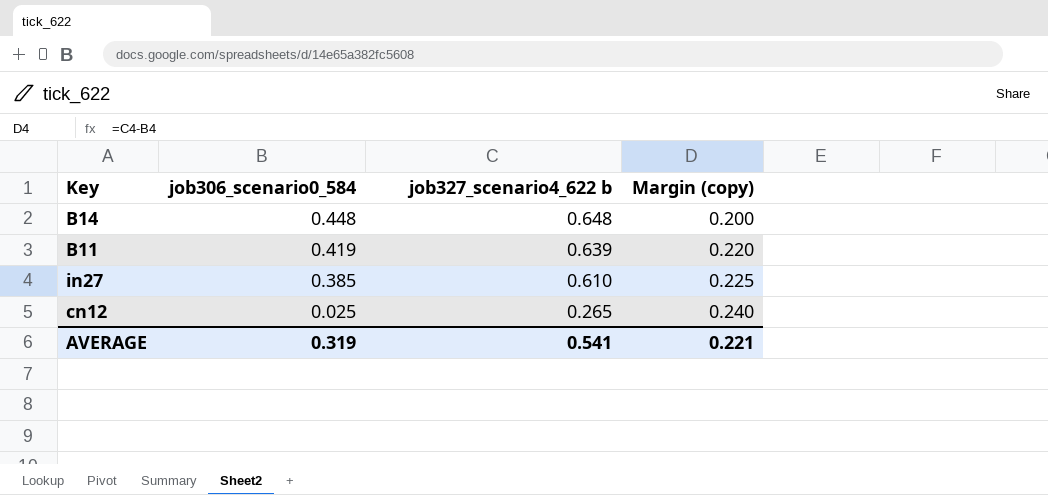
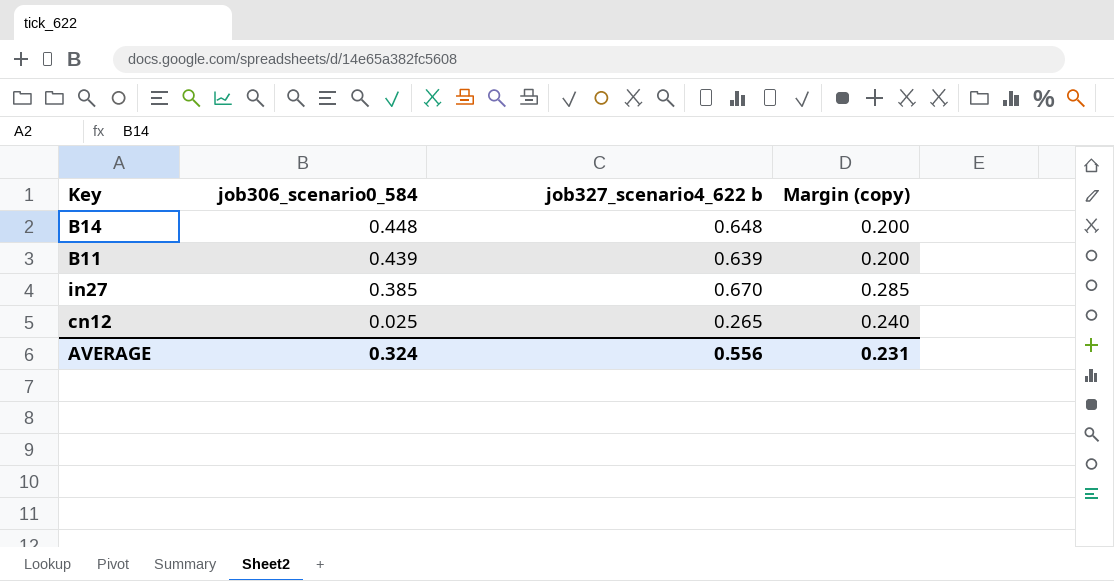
B11 | job306_scenario0_584: 0.419 -> 0.439
B11 | Margin (copy): 0.220 -> 0.200
in27 | job327_scenario4_622 b: 0.610 -> 0.670
in27 | Margin (copy): 0.225 -> 0.285
AVERAGE | job306_scenario0_584: 0.319 -> 0.324
AVERAGE | job327_scenario4_622 b: 0.541 -> 0.556
AVERAGE | Margin (copy): 0.221 -> 0.231

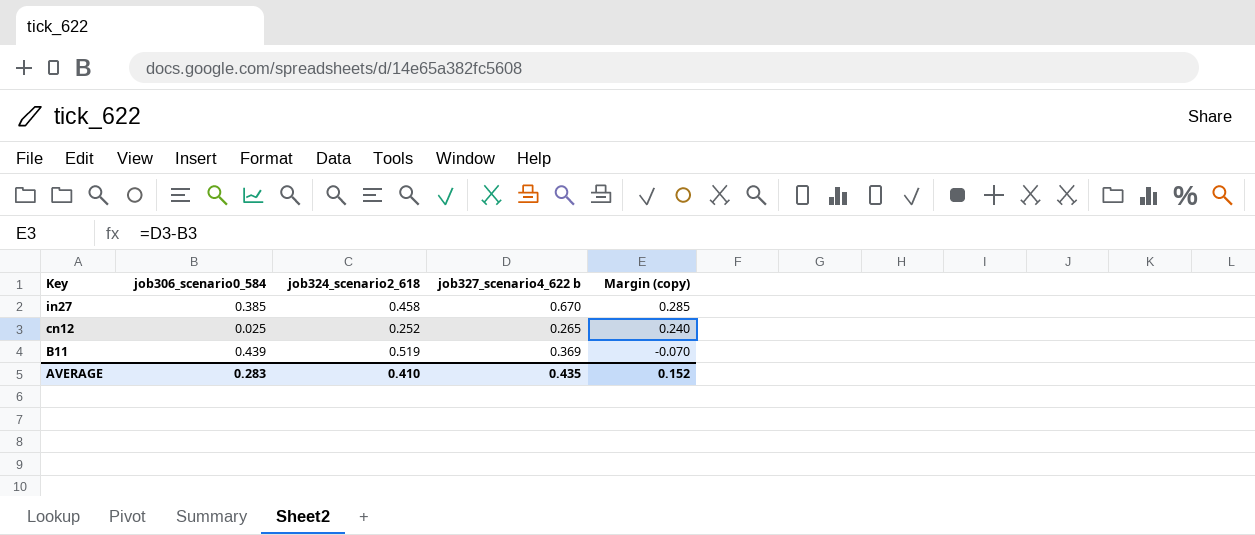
row order: job306_scenario0_584 descending -> Key descending
column job324_scenario2_618 | position: none -> 3
row B14: 0.448 | 0.648 | 0.200 -> none
B11 | job327_scenario4_622 b: 0.639 -> 0.369
B11 | Margin (copy): 0.200 -> -0.070
AVERAGE | job306_scenario0_584: 0.324 -> 0.283
AVERAGE | job327_scenario4_622 b: 0.556 -> 0.435
AVERAGE | Margin (copy): 0.231 -> 0.152

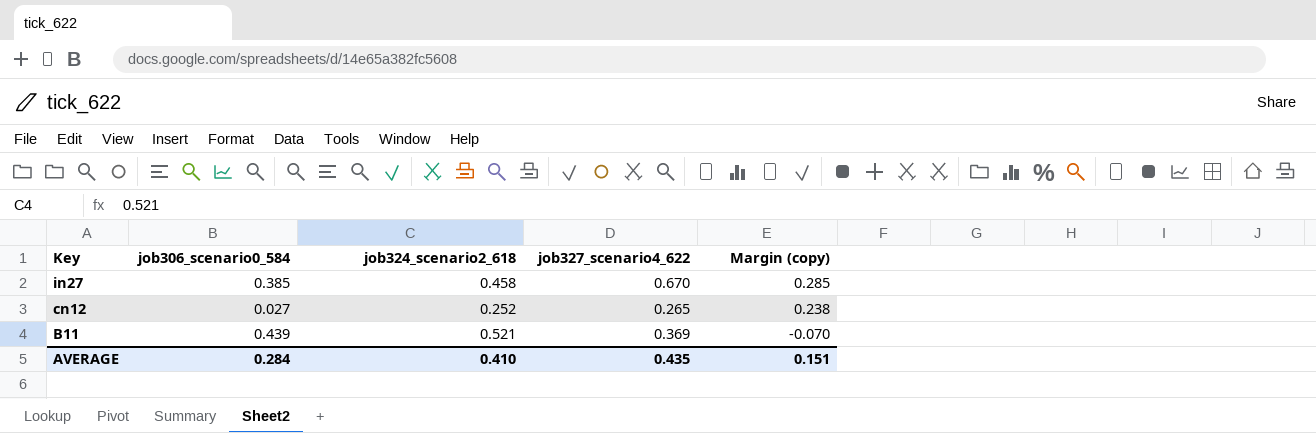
column name: job327_scenario4_622 b -> job327_scenario4_622
cn12 | job306_scenario0_584: 0.025 -> 0.027
cn12 | Margin (copy): 0.240 -> 0.238
B11 | job324_scenario2_618: 0.519 -> 0.521
AVERAGE | job306_scenario0_584: 0.283 -> 0.284
AVERAGE | Margin (copy): 0.152 -> 0.151

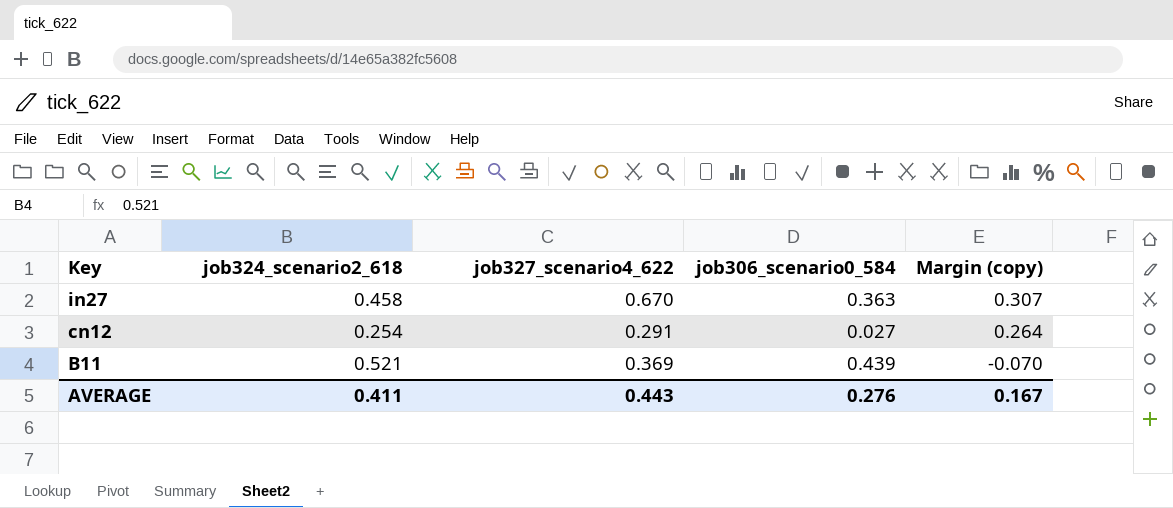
column job306_scenario0_584 | position: 2 -> 4
in27 | job306_scenario0_584: 0.385 -> 0.363
in27 | Margin (copy): 0.285 -> 0.307
cn12 | job324_scenario2_618: 0.252 -> 0.254
cn12 | job327_scenario4_622: 0.265 -> 0.291
cn12 | Margin (copy): 0.238 -> 0.264
AVERAGE | job324_scenario2_618: 0.410 -> 0.411
AVERAGE | job327_scenario4_622: 0.435 -> 0.443
AVERAGE | job306_scenario0_584: 0.284 -> 0.276
AVERAGE | Margin (copy): 0.151 -> 0.167

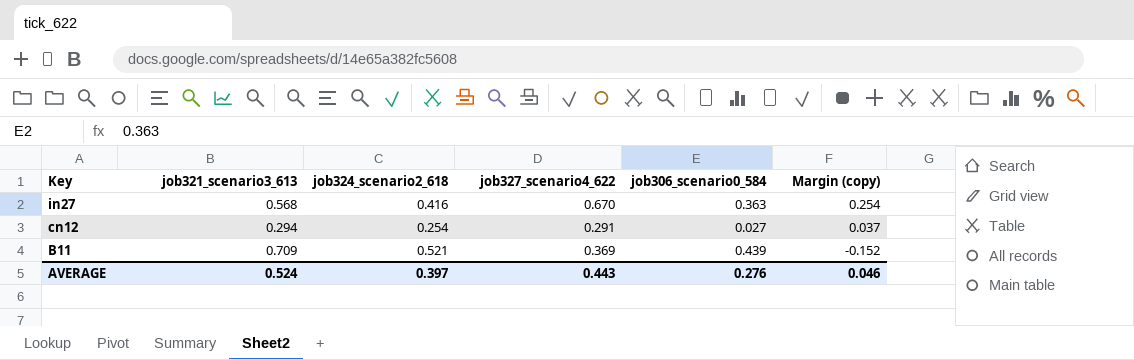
column job321_scenario3_613 | position: none -> 2
column Margin (copy) | formula: [job327_scenario4_622] - [job306_scenario0_584] -> [job327_scenario4_622] - [job324_scenario2_618]
in27 | job324_scenario2_618: 0.458 -> 0.416
AVERAGE | job324_scenario2_618: 0.411 -> 0.397
AVERAGE | Margin (copy): 0.167 -> 0.046

